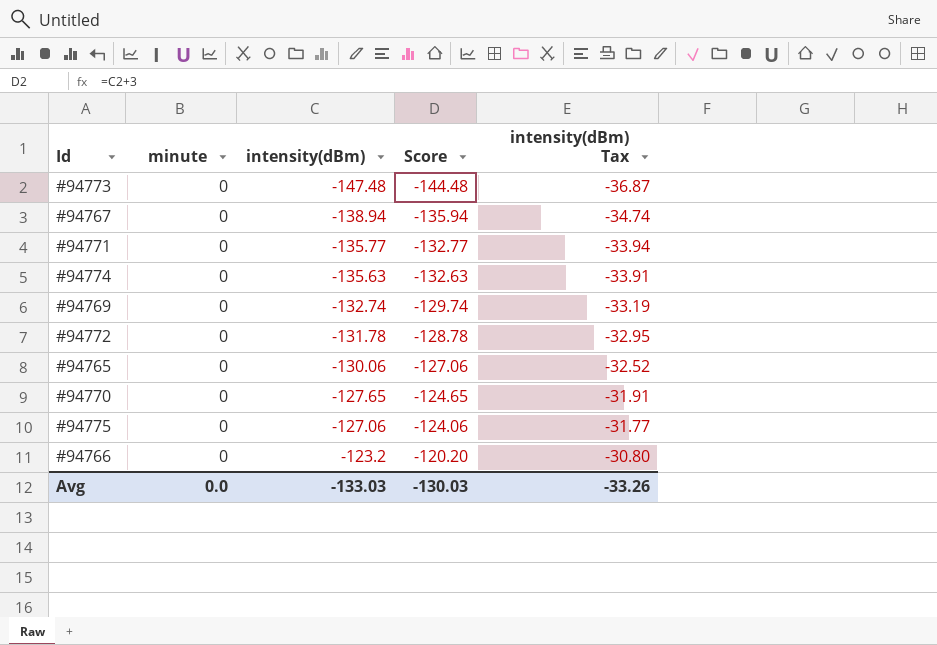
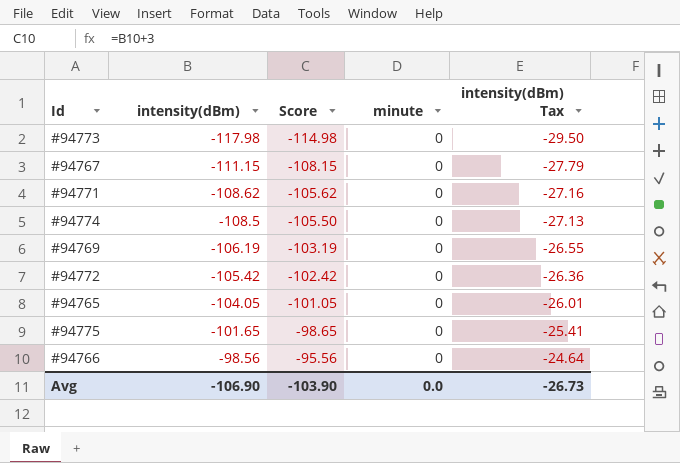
column minute | position: 2 -> 4
row #94770: 0 | -127.65 | -124.65 | -31.91 -> none
#94773 | intensity(dBm): -147.48 -> -117.98
#94773 | Score: -144.48 -> -114.98
#94773 | intensity(dBm) Tax: -36.87 -> -29.50
#94767 | intensity(dBm): -138.94 -> -111.15
#94767 | Score: -135.94 -> -108.15
#94767 | intensity(dBm) Tax: -34.74 -> -27.79
#94771 | intensity(dBm): -135.77 -> -108.62
#94771 | Score: -132.77 -> -105.62
#94771 | intensity(dBm) Tax: -33.94 -> -27.16
#94774 | intensity(dBm): -135.63 -> -108.5
#94774 | Score: -132.63 -> -105.50
#94774 | intensity(dBm) Tax: -33.91 -> -27.13
#94769 | intensity(dBm): -132.74 -> -106.19
#94769 | Score: -129.74 -> -103.19
#94769 | intensity(dBm) Tax: -33.19 -> -26.55
#94772 | intensity(dBm): -131.78 -> -105.42
#94772 | Score: -128.78 -> -102.42
#94772 | intensity(dBm) Tax: -32.95 -> -26.36
#94765 | intensity(dBm): -130.06 -> -104.05
#94765 | Score: -127.06 -> -101.05
#94765 | intensity(dBm) Tax: -32.52 -> -26.01
#94775 | intensity(dBm): -127.06 -> -101.65
#94775 | Score: -124.06 -> -98.65
#94775 | intensity(dBm) Tax: -31.77 -> -25.41
#94766 | intensity(dBm): -123.2 -> -98.56
#94766 | Score: -120.20 -> -95.56
#94766 | intensity(dBm) Tax: -30.80 -> -24.64
Avg | intensity(dBm): -133.03 -> -106.90
Avg | Score: -130.03 -> -103.90
Avg | intensity(dBm) Tax: -33.26 -> -26.73

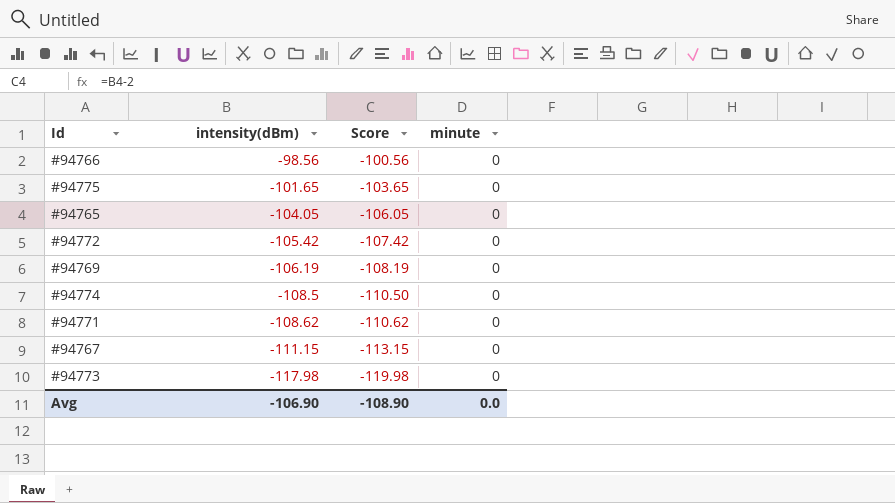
row order: intensity(dBm) ascending -> intensity(dBm) descending
column intensity(dBm) Tax | formula: [intensity(dBm)] * 0.25 -> none
column Score | formula: [intensity(dBm)] + 3 -> [intensity(dBm)] - 2
Avg | Score: -103.90 -> -108.90

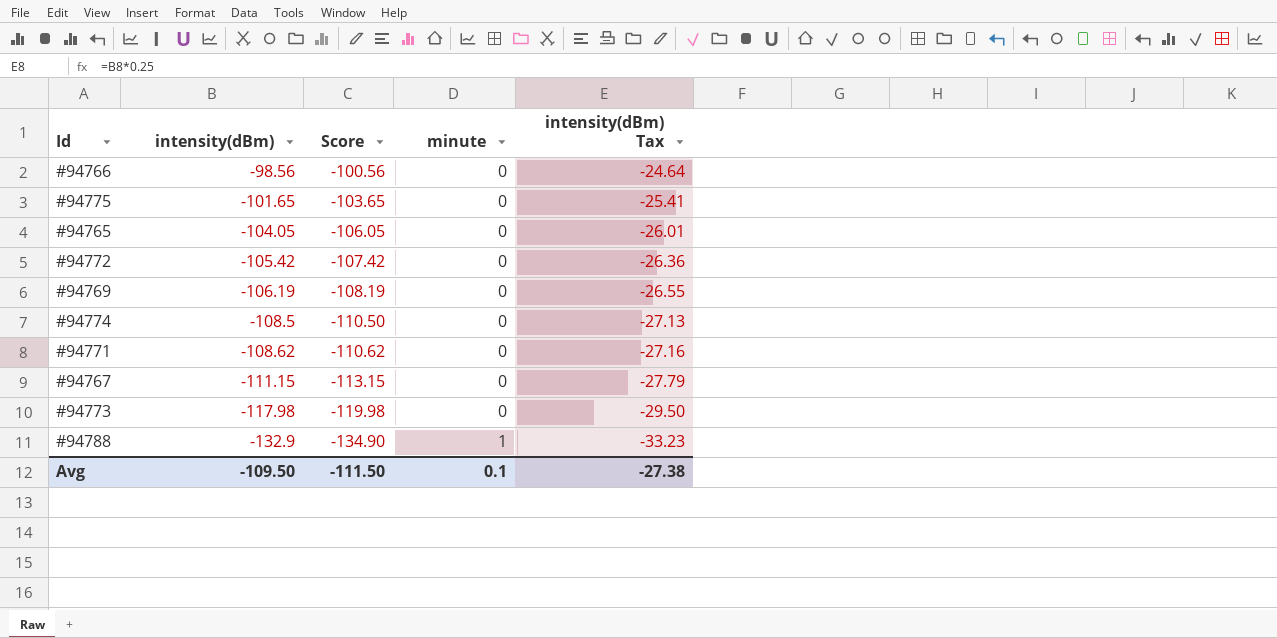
column intensity(dBm) Tax | formula: none -> [intensity(dBm)] * 0.25
row #94788: none -> -132.9 | -134.90 | 1 | -33.23
Avg | intensity(dBm): -106.90 -> -109.50
Avg | Score: -108.90 -> -111.50
Avg | minute: 0.0 -> 0.1

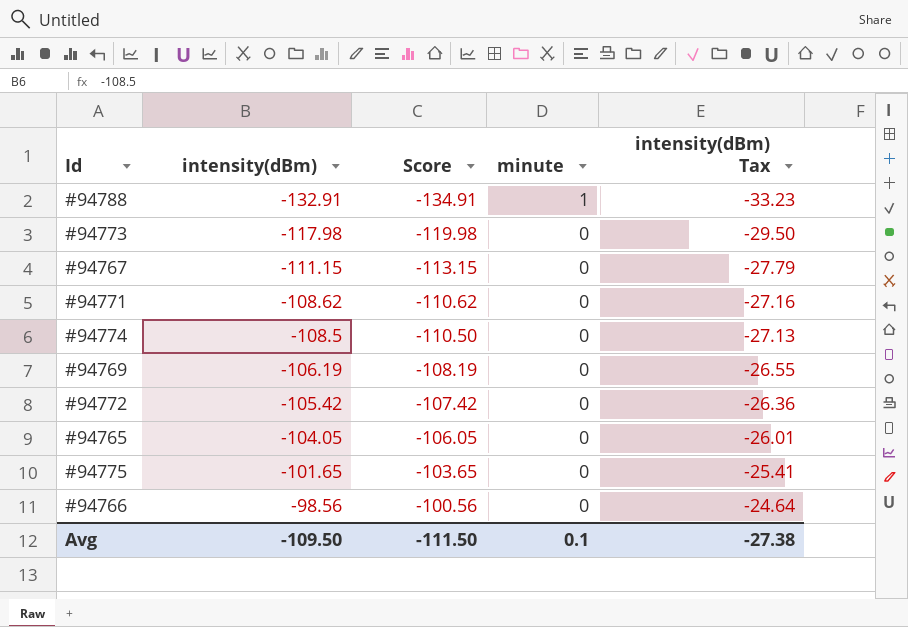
row order: intensity(dBm) descending -> intensity(dBm) ascending
#94788 | intensity(dBm): -132.9 -> -132.91
#94788 | Score: -134.90 -> -134.91

